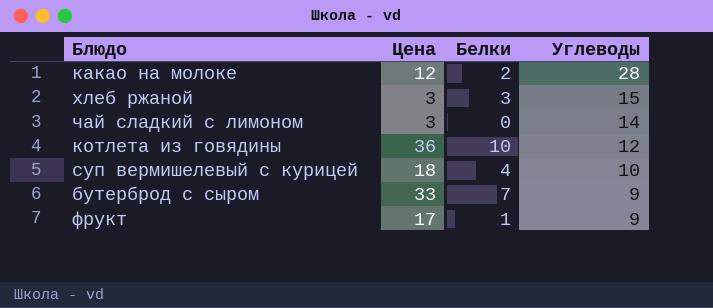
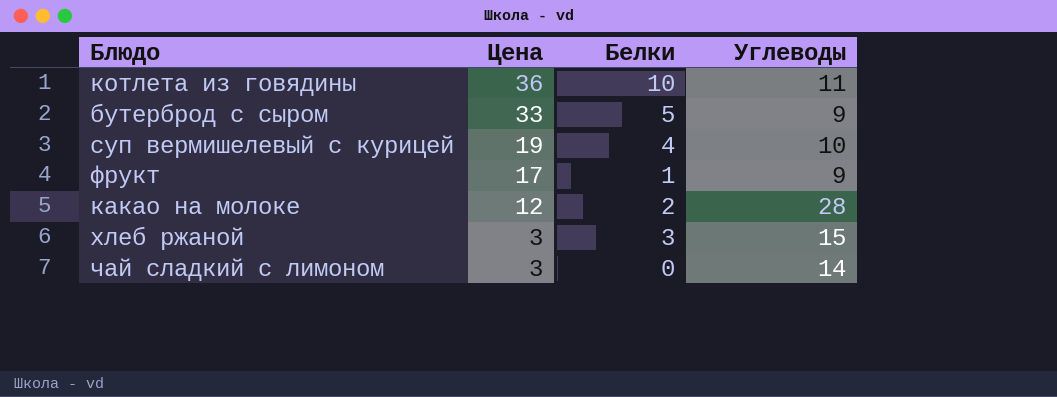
row order: Углеводы descending -> Цена descending
котлета из говядины | Углеводы: 12 -> 11
бутерброд с сыром | Белки: 7 -> 5
суп вермишелевый с курицей | Цена: 18 -> 19

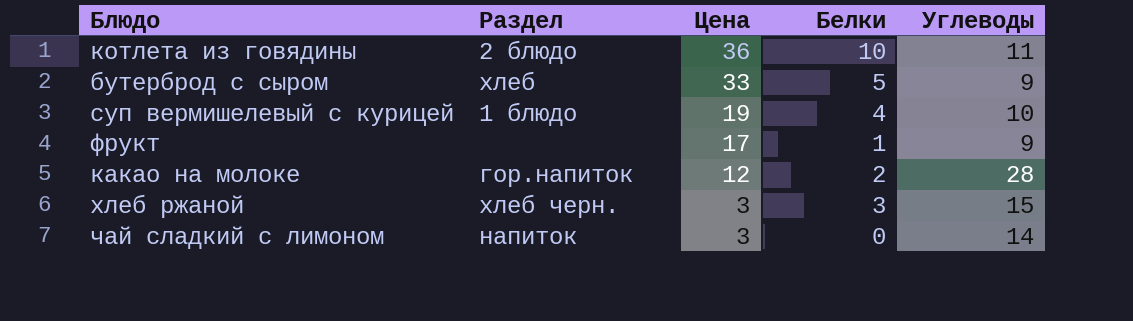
column Раздел | position: none -> 2

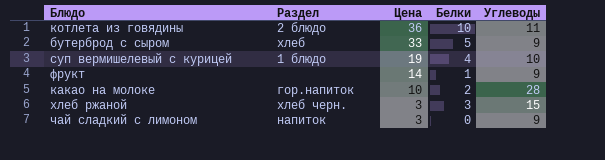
фрукт | Цена: 17 -> 14
какао на молоке | Цена: 12 -> 10
чай сладкий с лимоном | Углеводы: 14 -> 9

